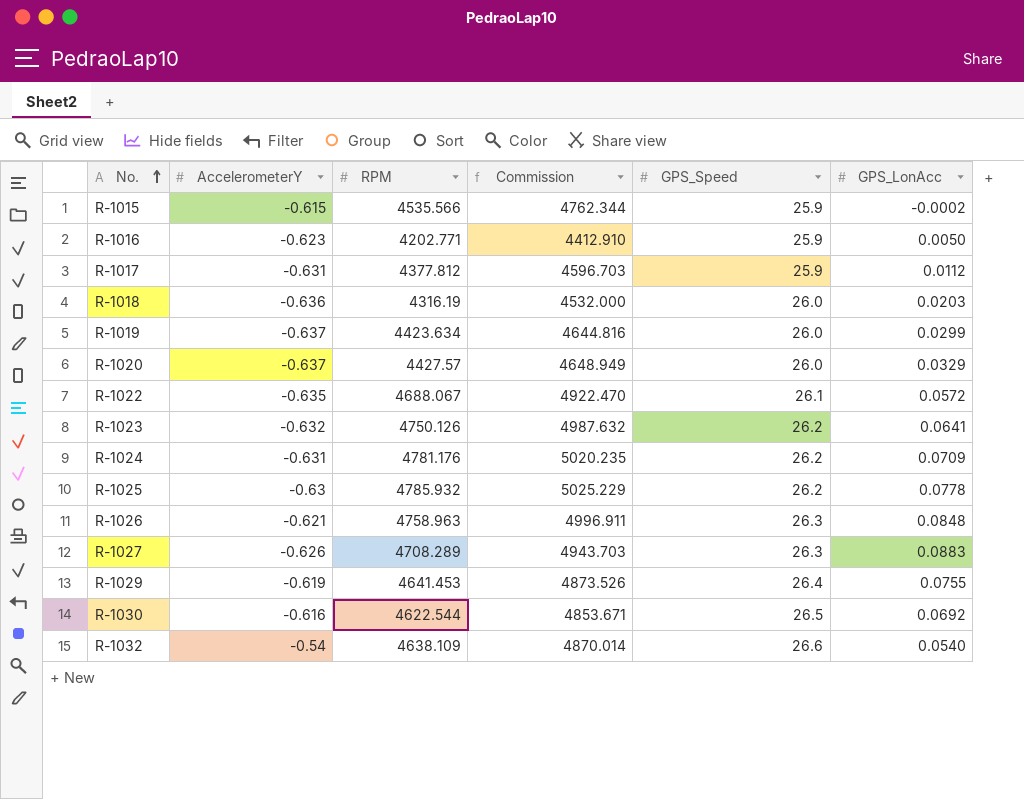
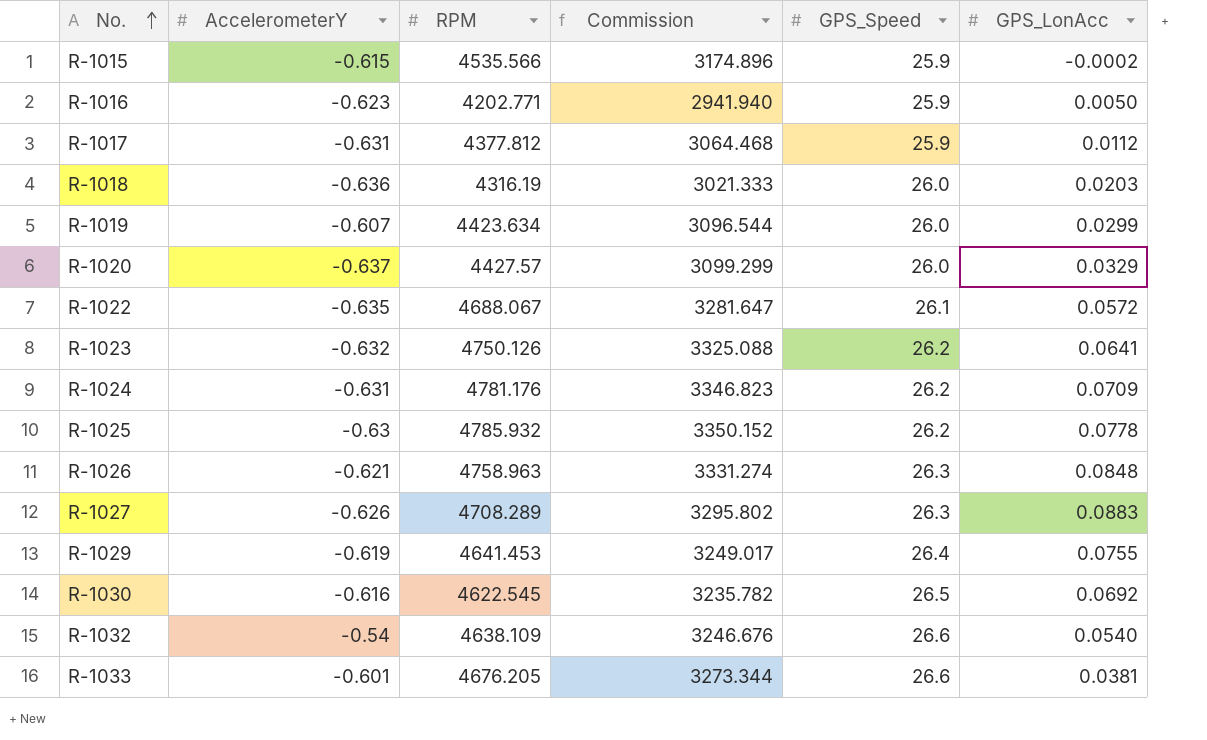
column Commission | formula: [RPM] * 1.05 -> [RPM] * 0.7
R-1019 | AccelerometerY: -0.637 -> -0.607
R-1030 | RPM: 4622.544 -> 4622.545
row R-1033: none -> -0.601 | 4676.205 | 3273.344 | 26.6 | 0.0381

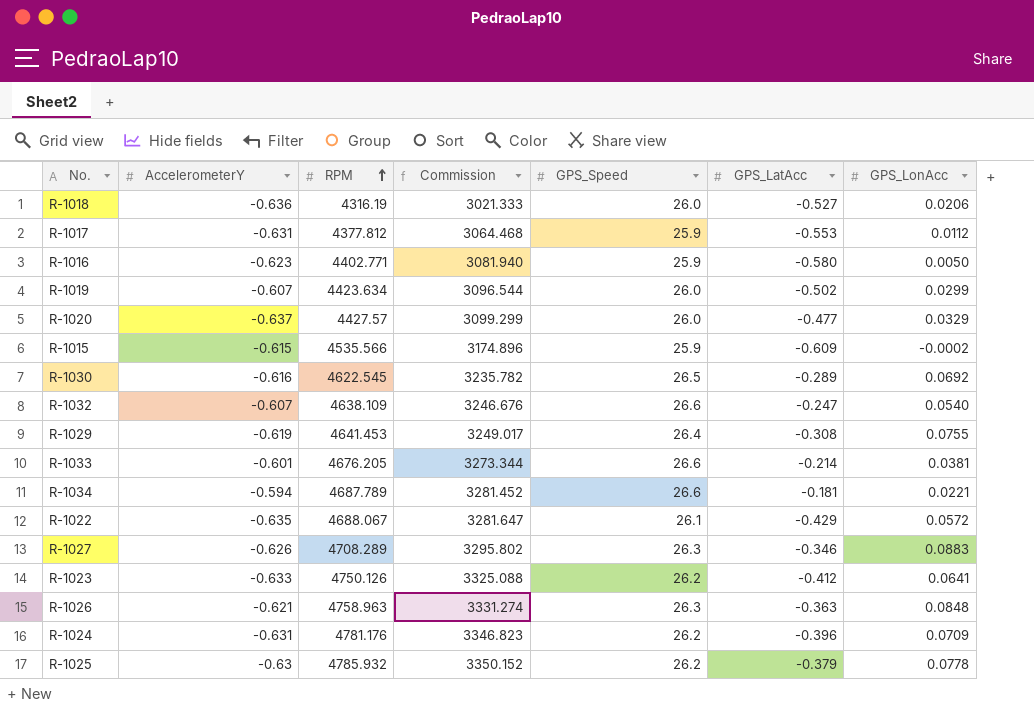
row order: No. ascending -> RPM ascending
column GPS_LatAcc | position: none -> 6
R-1018 | GPS_LonAcc: 0.0203 -> 0.0206
R-1016 | RPM: 4202.771 -> 4402.771
R-1016 | Commission: 2941.940 -> 3081.940
R-1032 | AccelerometerY: -0.54 -> -0.607
row R-1034: none -> -0.594 | 4687.789 | 3281.452 | 26.6 | -0.181 | 0.0221
R-1023 | AccelerometerY: -0.632 -> -0.633

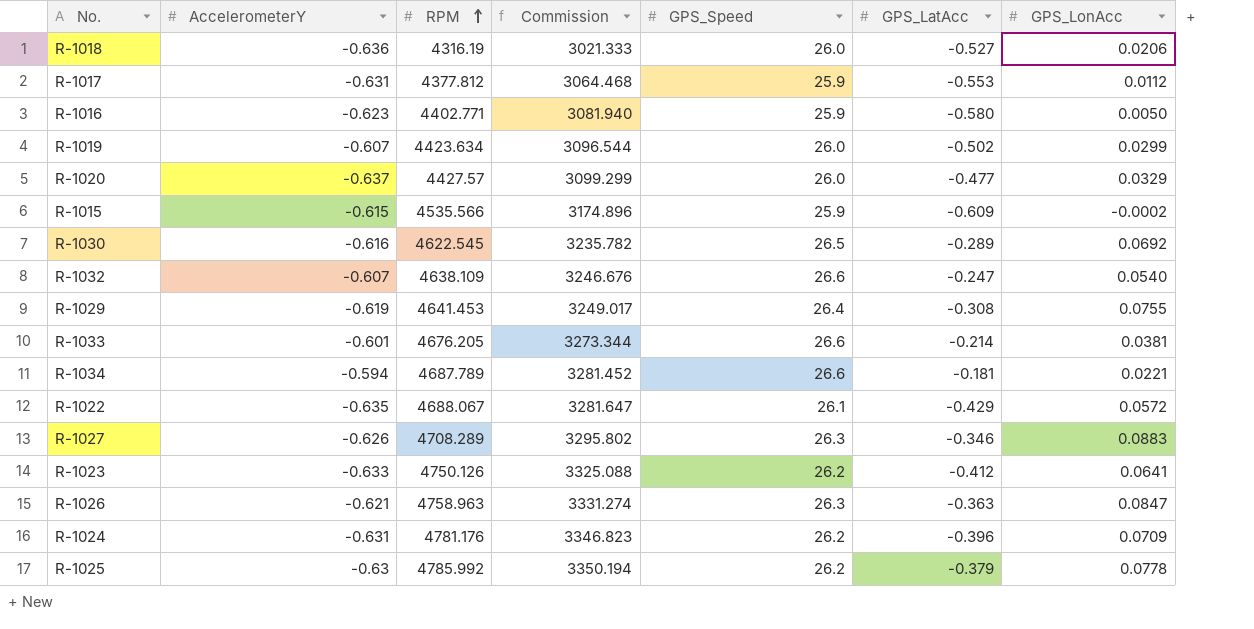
R-1026 | GPS_LonAcc: 0.0848 -> 0.0847
R-1025 | RPM: 4785.932 -> 4785.992
R-1025 | Commission: 3350.152 -> 3350.194

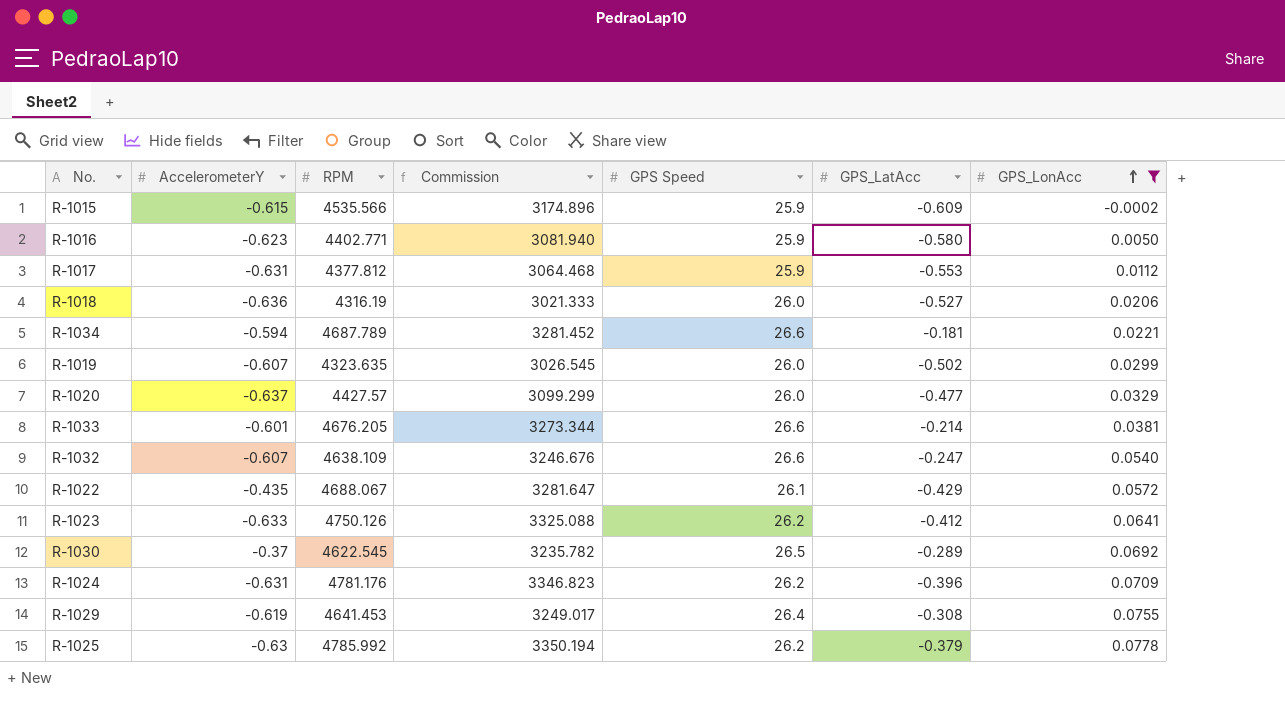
filter: none -> GPS_LonAcc <= 0.0778
row order: RPM ascending -> GPS_LonAcc ascending
column name: GPS_Speed -> GPS Speed
R-1019 | RPM: 4423.634 -> 4323.635
R-1019 | Commission: 3096.544 -> 3026.545
R-1022 | AccelerometerY: -0.635 -> -0.435
R-1030 | AccelerometerY: -0.616 -> -0.37

